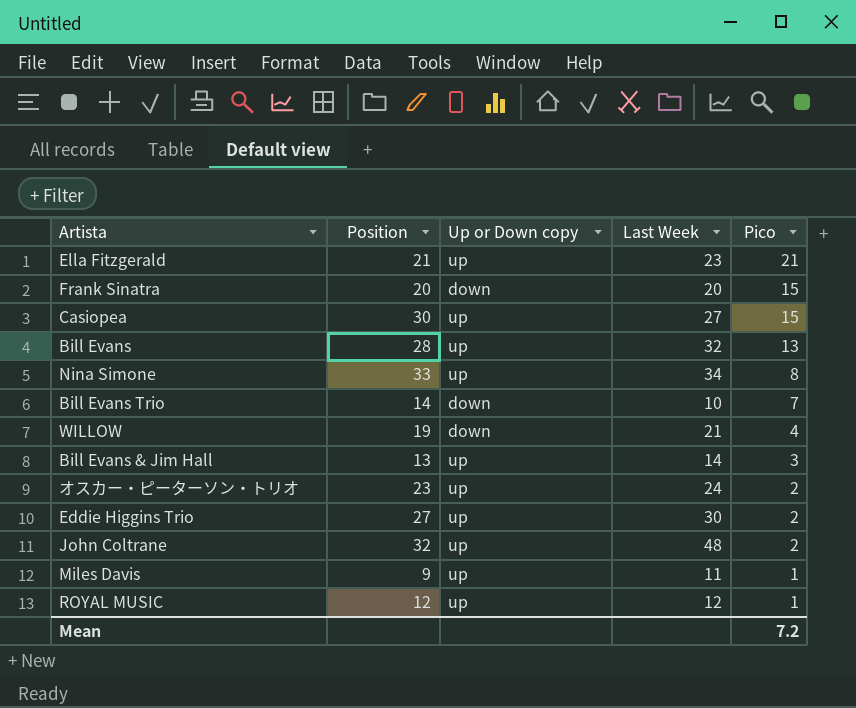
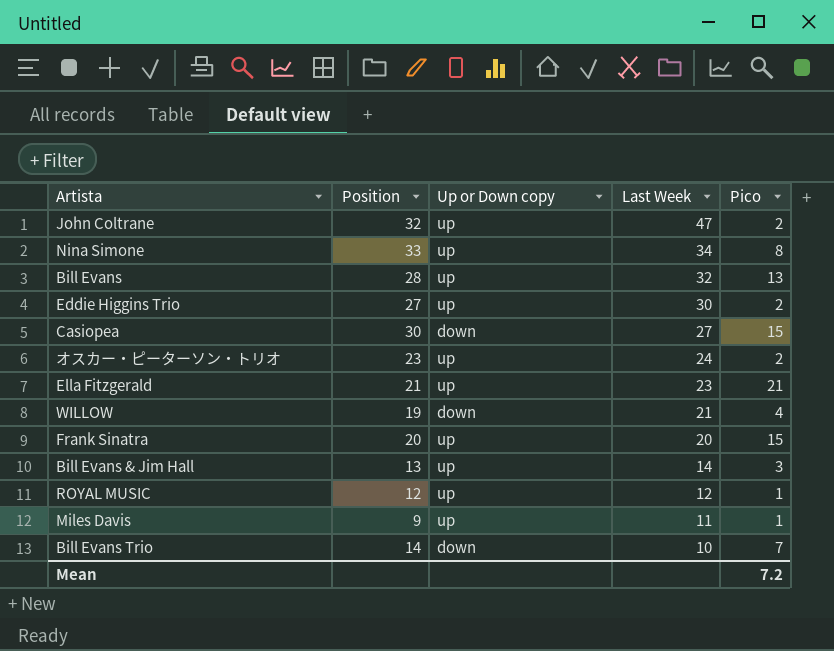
row order: Pico descending -> Last Week descending
John Coltrane | Last Week: 48 -> 47
Casiopea | Up or Down copy: up -> down
Frank Sinatra | Up or Down copy: down -> up

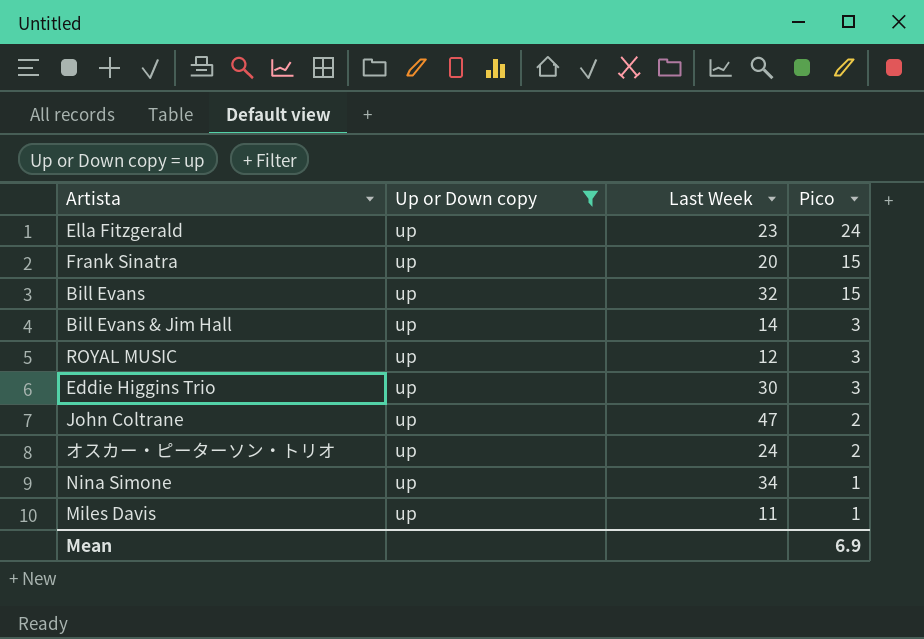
filter: none -> Up or Down copy = up
row order: Last Week descending -> Pico descending
column Position | position: 2 -> none
Ella Fitzgerald | Pico: 21 -> 24
Bill Evans | Pico: 13 -> 15
ROYAL MUSIC | Pico: 1 -> 3
Eddie Higgins Trio | Pico: 2 -> 3
Nina Simone | Pico: 8 -> 1
Mean | Pico: 7.2 -> 6.9

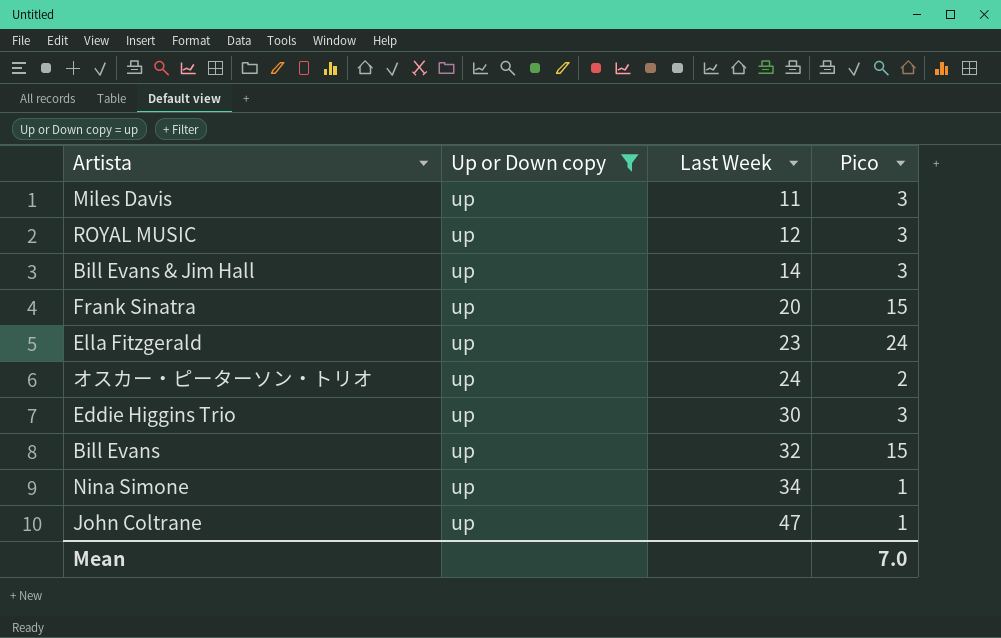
row order: Pico descending -> Last Week ascending
Miles Davis | Pico: 1 -> 3
John Coltrane | Pico: 2 -> 1
Mean | Pico: 6.9 -> 7.0

